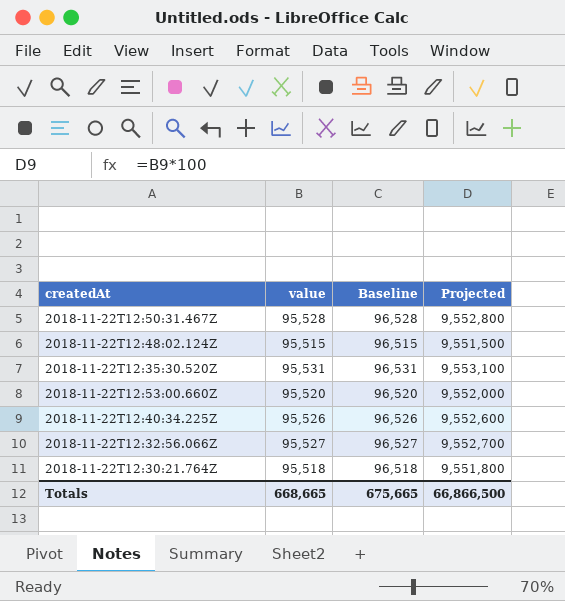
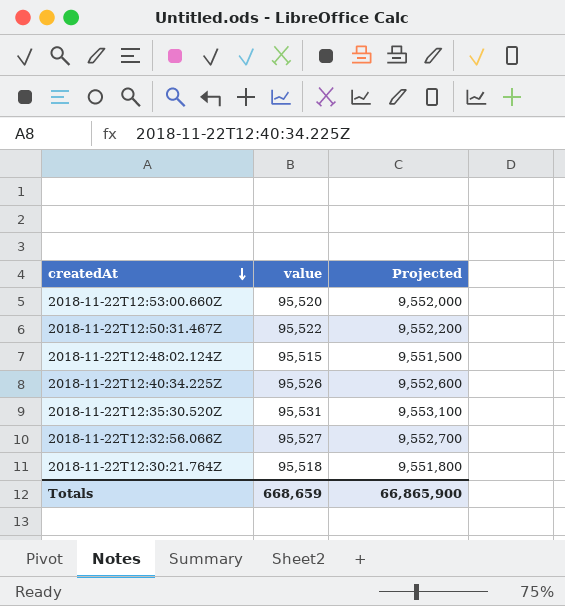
row order: none -> createdAt descending
column Baseline | formula: [value] + 1000 -> none
2018-11-22T12:50:31.467Z | value: 95,528 -> 95,522
2018-11-22T12:50:31.467Z | Projected: 9,552,800 -> 9,552,200
Totals | value: 668,665 -> 668,659
Totals | Projected: 66,866,500 -> 66,865,900

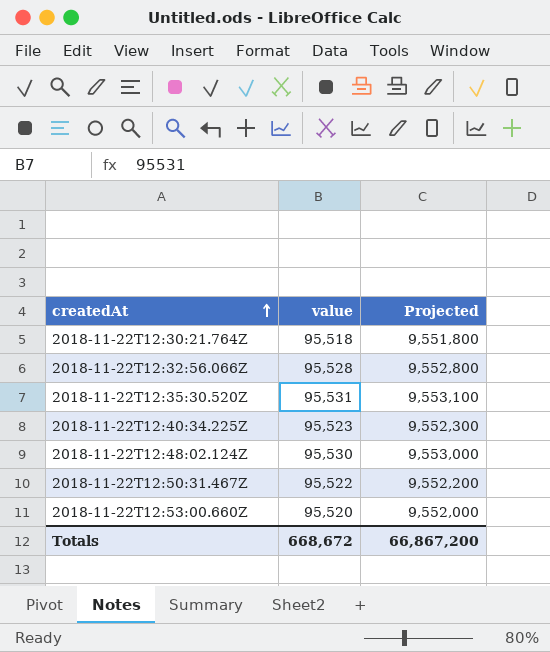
row order: createdAt descending -> createdAt ascending
2018-11-22T12:32:56.066Z | value: 95,527 -> 95,528
2018-11-22T12:32:56.066Z | Projected: 9,552,700 -> 9,552,800
2018-11-22T12:40:34.225Z | value: 95,526 -> 95,523
2018-11-22T12:40:34.225Z | Projected: 9,552,600 -> 9,552,300
2018-11-22T12:48:02.124Z | value: 95,515 -> 95,530
2018-11-22T12:48:02.124Z | Projected: 9,551,500 -> 9,553,000
Totals | value: 668,659 -> 668,672
Totals | Projected: 66,865,900 -> 66,867,200

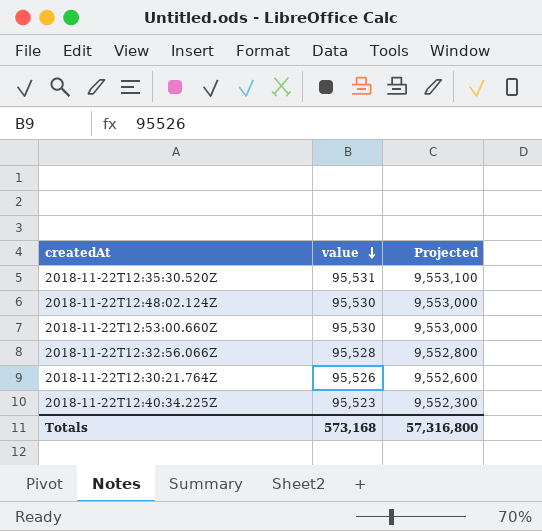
row order: createdAt ascending -> value descending
row 2018-11-22T12:50:31.467Z: 95,522 | 9,552,200 -> none
2018-11-22T12:53:00.660Z | value: 95,520 -> 95,530
2018-11-22T12:53:00.660Z | Projected: 9,552,000 -> 9,553,000
2018-11-22T12:30:21.764Z | value: 95,518 -> 95,526
2018-11-22T12:30:21.764Z | Projected: 9,551,800 -> 9,552,600
Totals | value: 668,672 -> 573,168
Totals | Projected: 66,867,200 -> 57,316,800

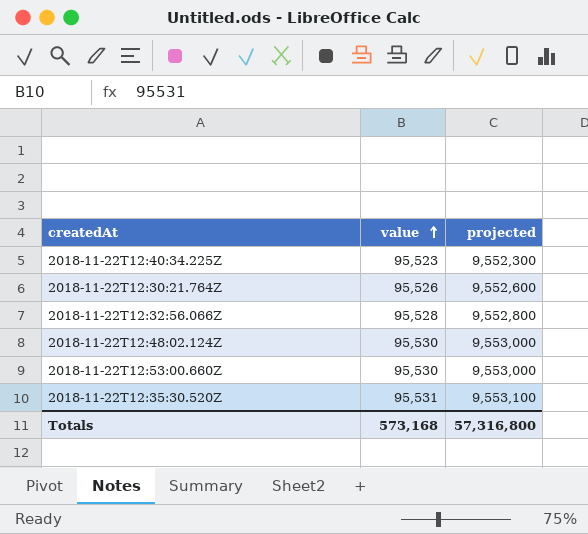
row order: value descending -> value ascending
column name: Projected -> projected

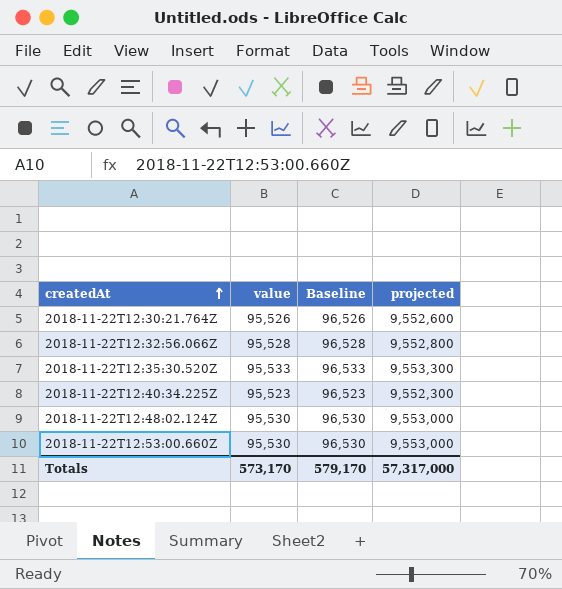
row order: value ascending -> createdAt ascending
column Baseline | formula: none -> [value] + 1000
2018-11-22T12:35:30.520Z | value: 95,531 -> 95,533
2018-11-22T12:35:30.520Z | projected: 9,553,100 -> 9,553,300
Totals | value: 573,168 -> 573,170
Totals | projected: 57,316,800 -> 57,317,000

